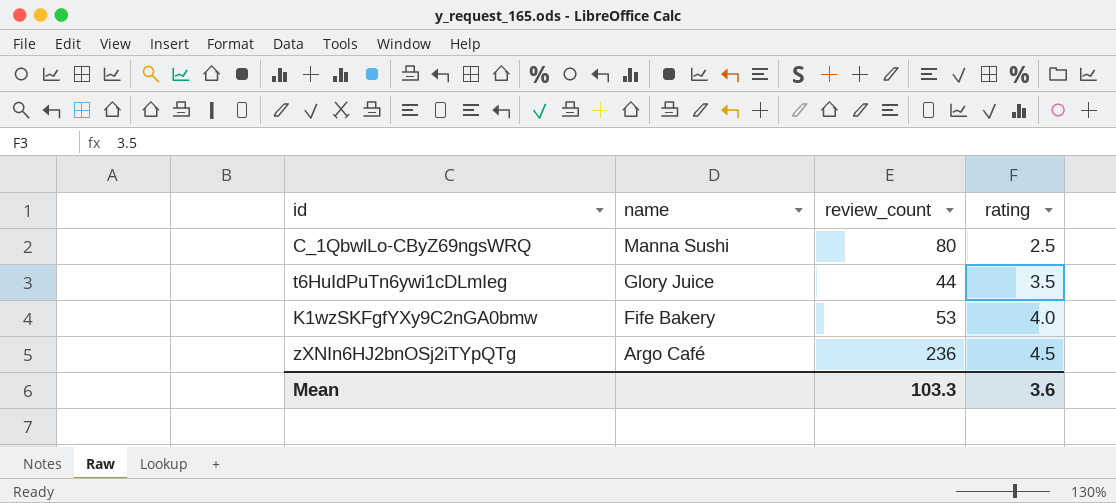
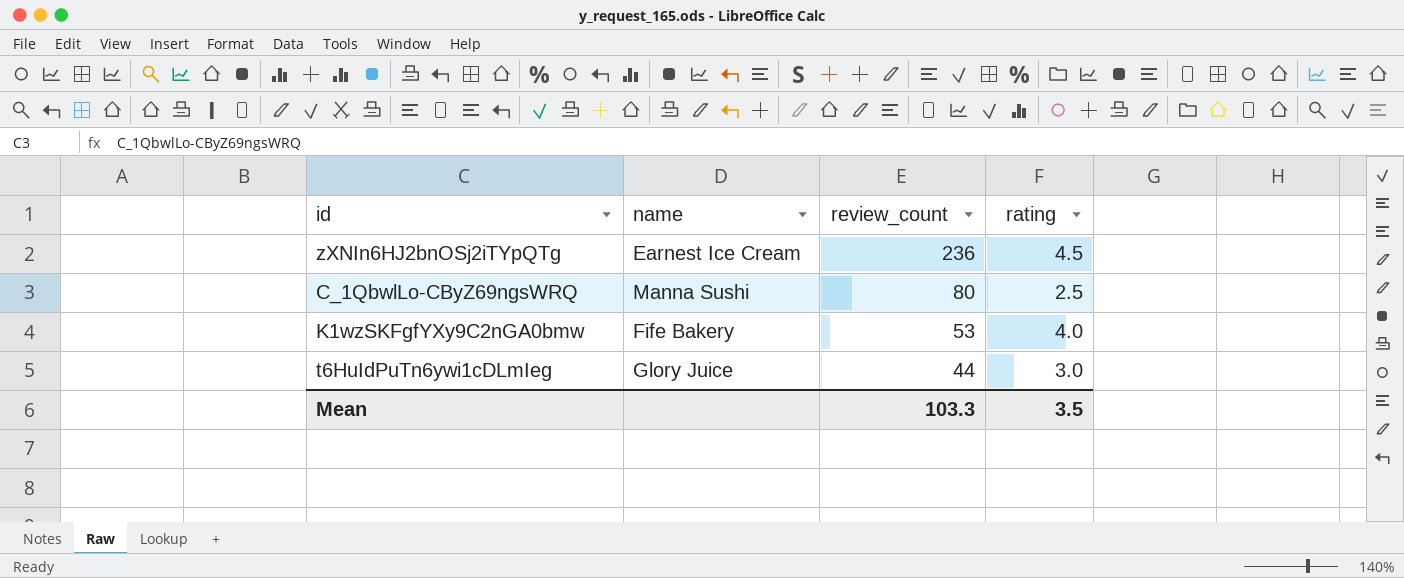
row order: name descending -> review_count descending
zXNIn6HJ2bnOSj2iTYpQTg | name: Argo Café -> Earnest Ice Cream
t6HuIdPuTn6ywi1cDLmIeg | rating: 3.5 -> 3.0
Mean | rating: 3.6 -> 3.5

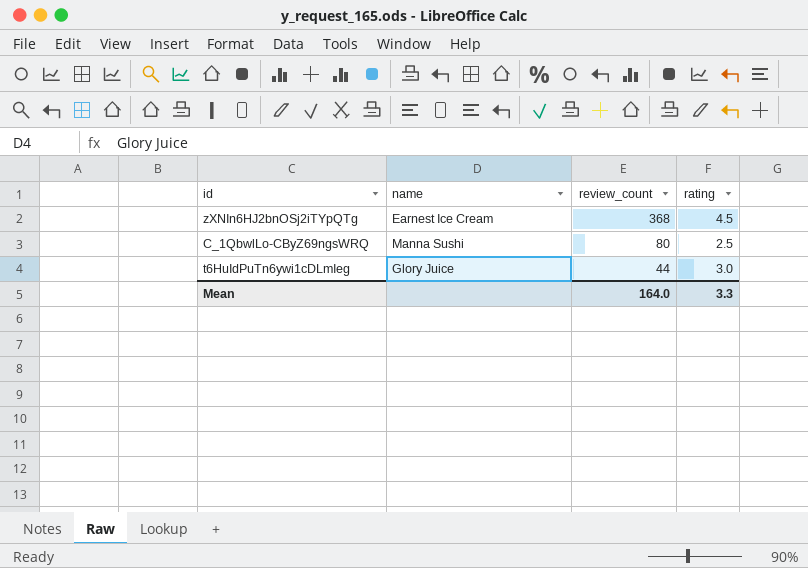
row K1wzSKFgfYXy9C2nGA0bmw: Fife Bakery | 53 | 4.0 -> none
zXNIn6HJ2bnOSj2iTYpQTg | review_count: 236 -> 368
Mean | review_count: 103.3 -> 164.0
Mean | rating: 3.5 -> 3.3

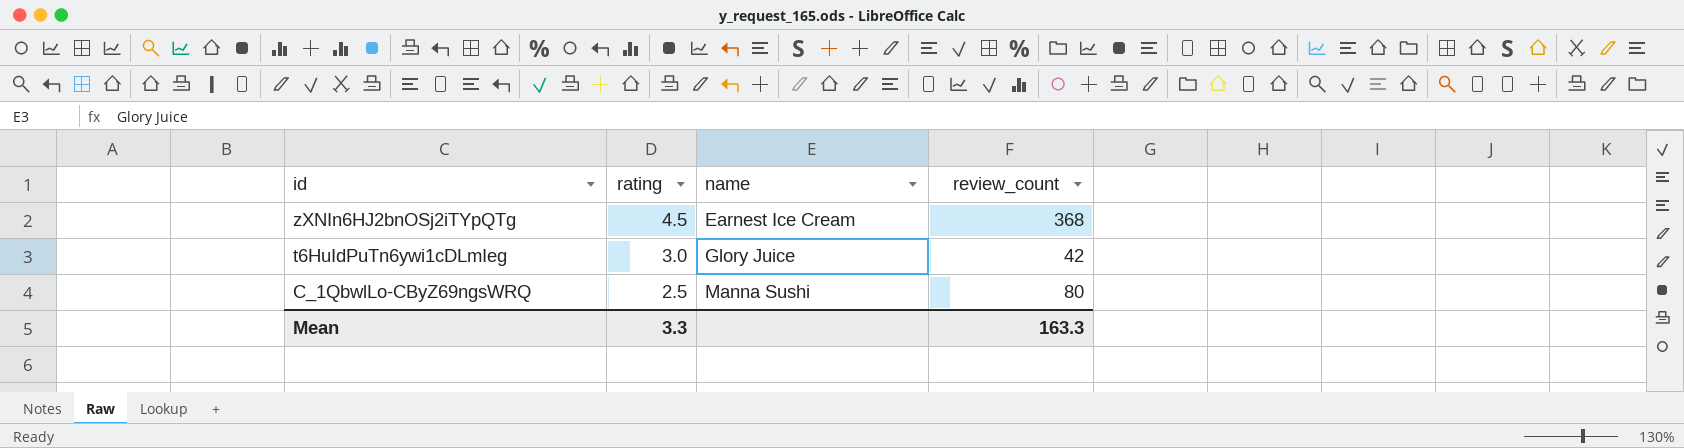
row order: review_count descending -> id descending
column rating | position: 4 -> 2
t6HuIdPuTn6ywi1cDLmIeg | review_count: 44 -> 42
Mean | review_count: 164.0 -> 163.3

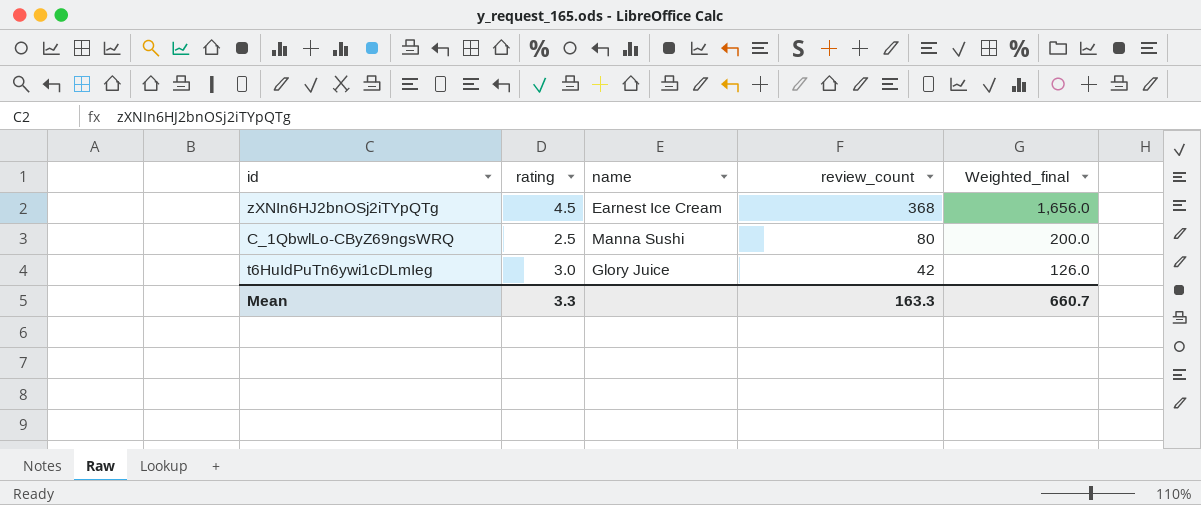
row order: id descending -> review_count descending
column Weighted_final | formula: none -> [rating] * [review_count]

